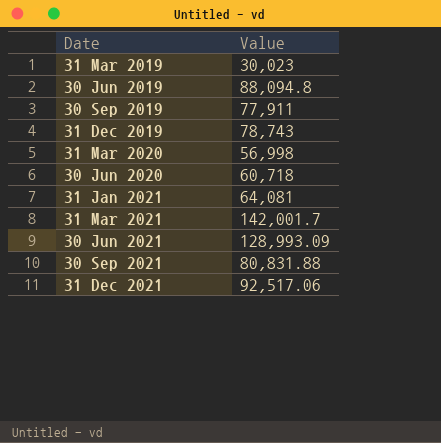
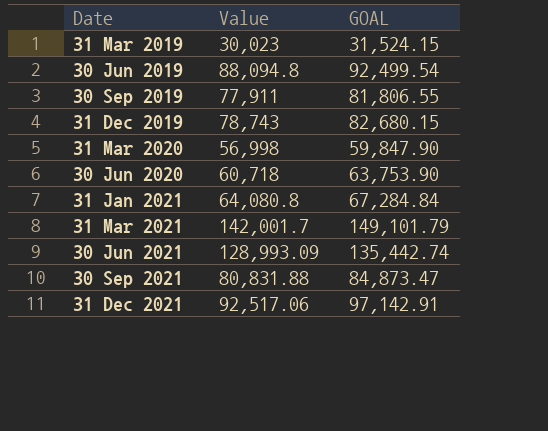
column GOAL | formula: none -> [Value] * 1.05
31 Jan 2021 | Value: 64,081 -> 64,080.8

